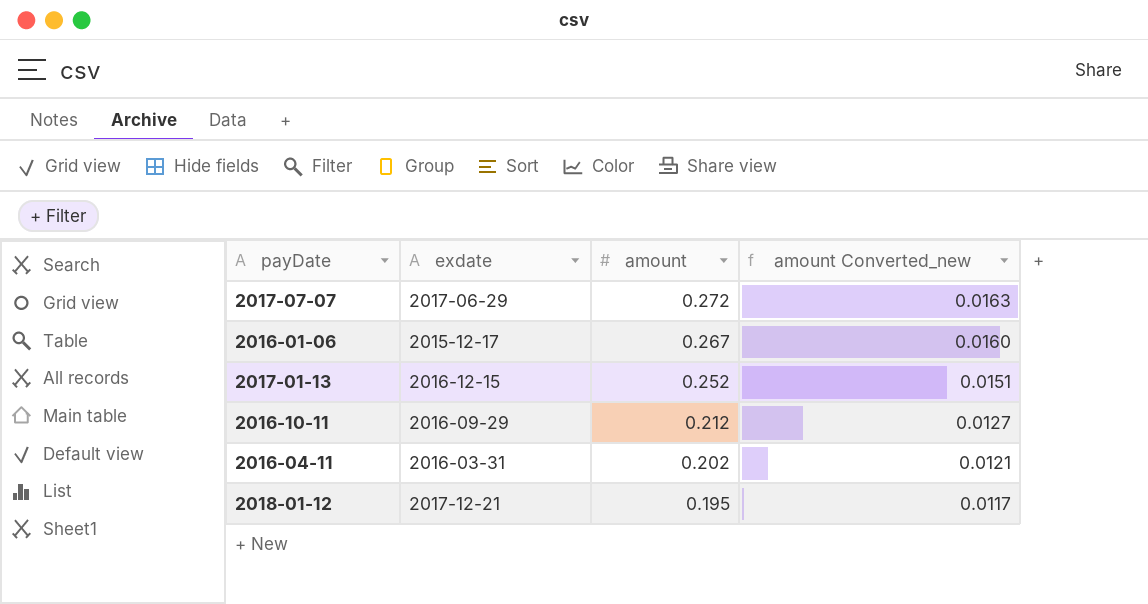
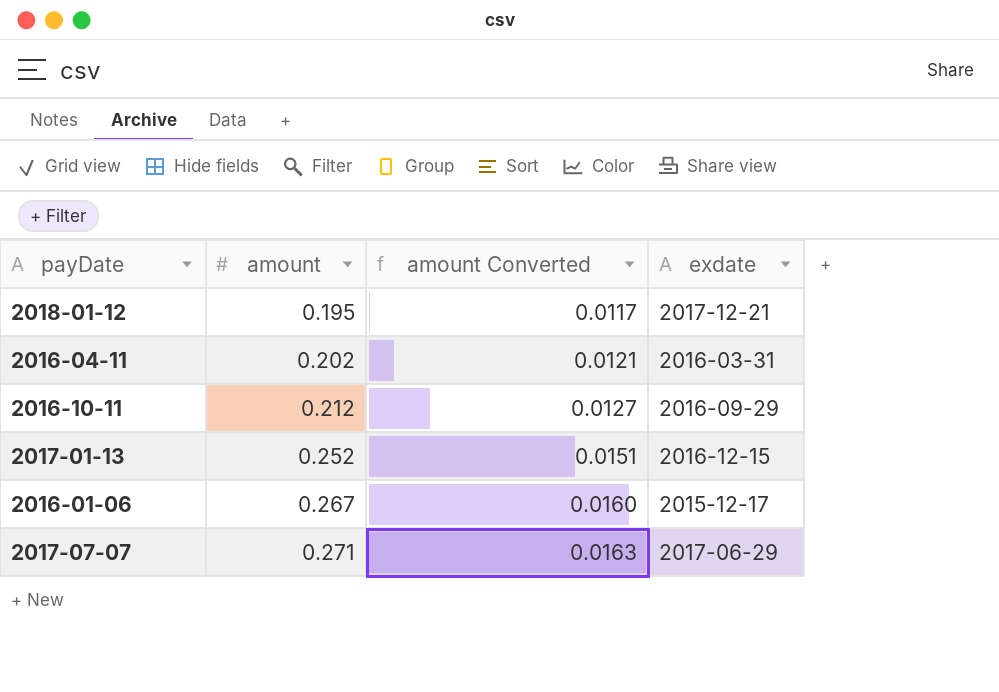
row order: amount descending -> amount ascending
column name: amount Converted_new -> amount Converted
column exdate | position: 2 -> 4
2017-07-07 | amount: 0.272 -> 0.271

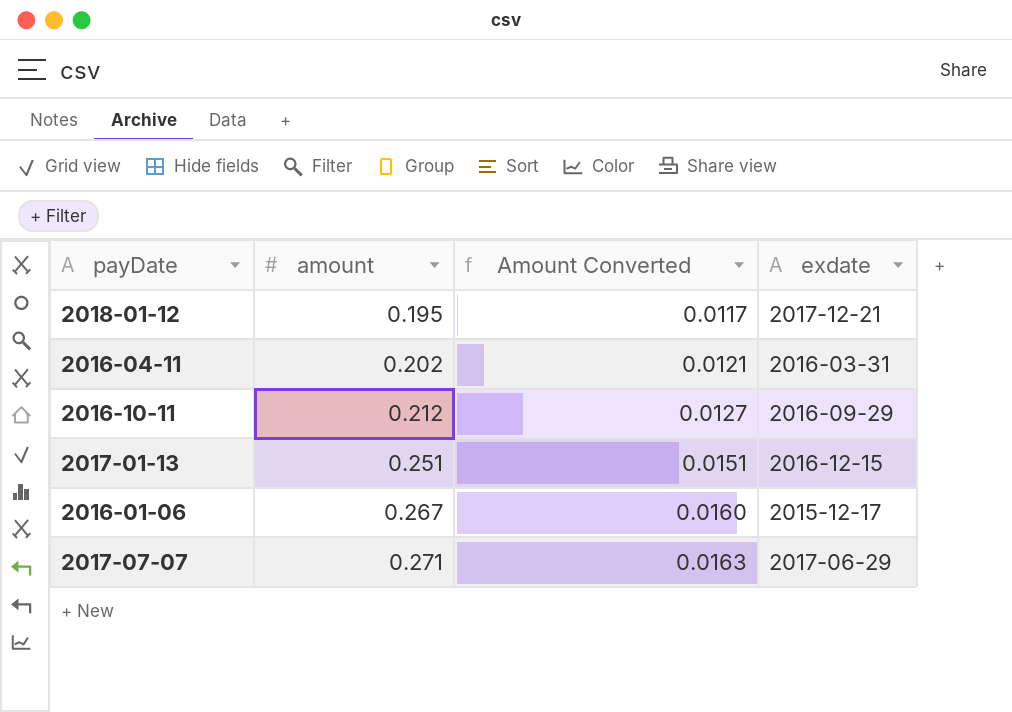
column name: amount Converted -> Amount Converted
2017-01-13 | amount: 0.252 -> 0.251

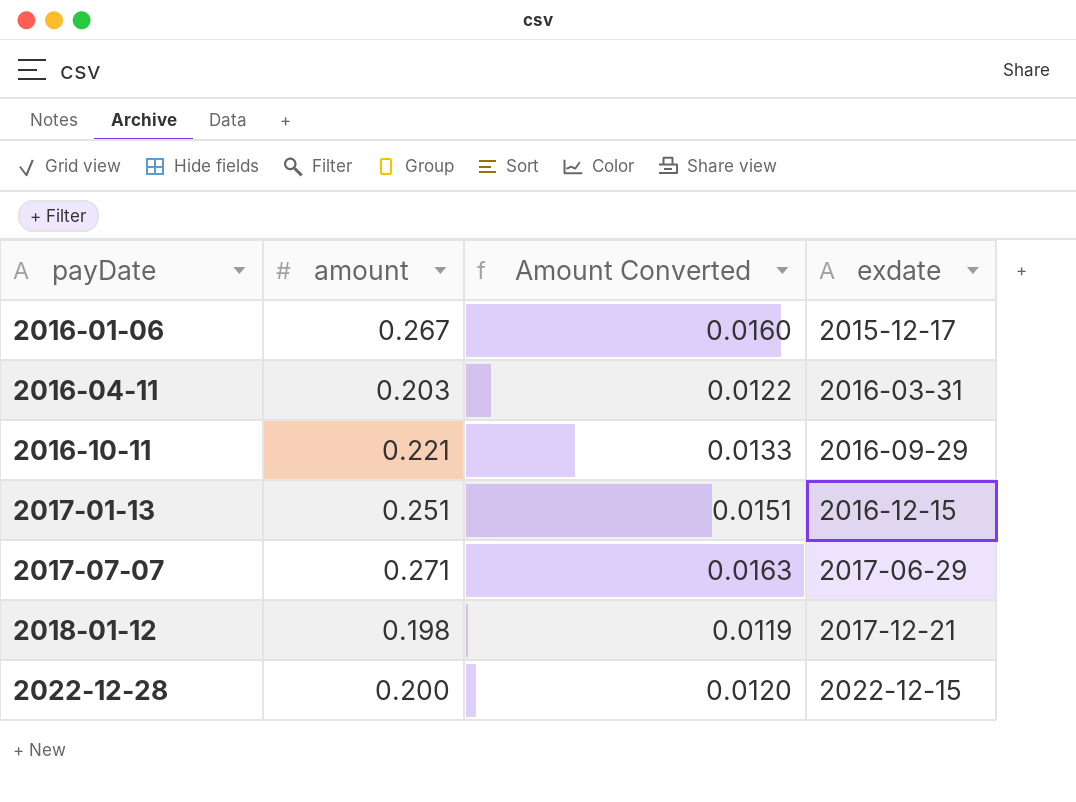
row order: amount ascending -> payDate ascending
2016-04-11 | amount: 0.202 -> 0.203
2016-04-11 | Amount Converted: 0.0121 -> 0.0122
2016-10-11 | amount: 0.212 -> 0.221
2016-10-11 | Amount Converted: 0.0127 -> 0.0133
2018-01-12 | amount: 0.195 -> 0.198
2018-01-12 | Amount Converted: 0.0117 -> 0.0119
row 2022-12-28: none -> 0.200 | 0.0120 | 2022-12-15

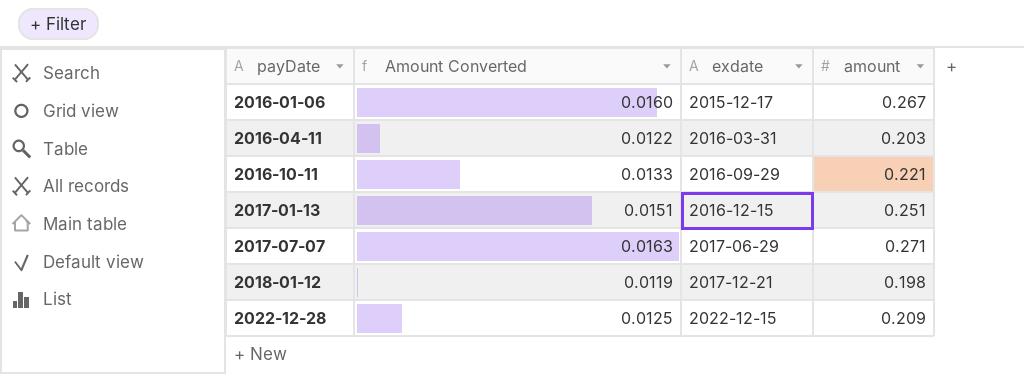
column amount | position: 2 -> 4
2022-12-28 | Amount Converted: 0.0120 -> 0.0125
2022-12-28 | amount: 0.200 -> 0.209

